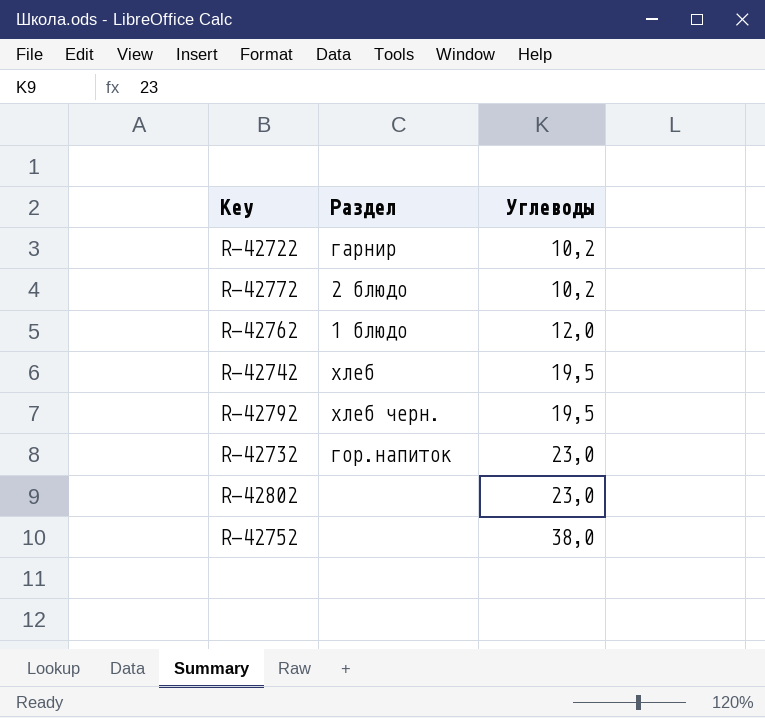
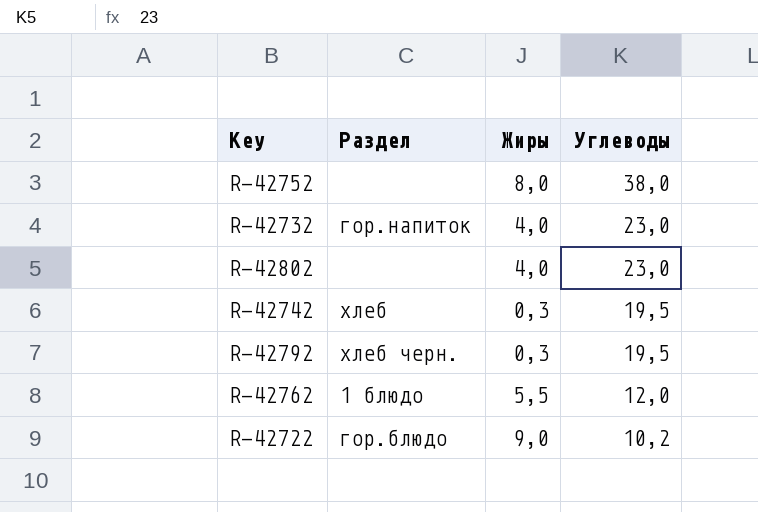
row order: Углеводы ascending -> Углеводы descending
column Жиры | position: none -> 3
row R-42772: 2 блюдо | 10,2 -> none
R-42722 | Раздел: гарнир -> гор.блюдо

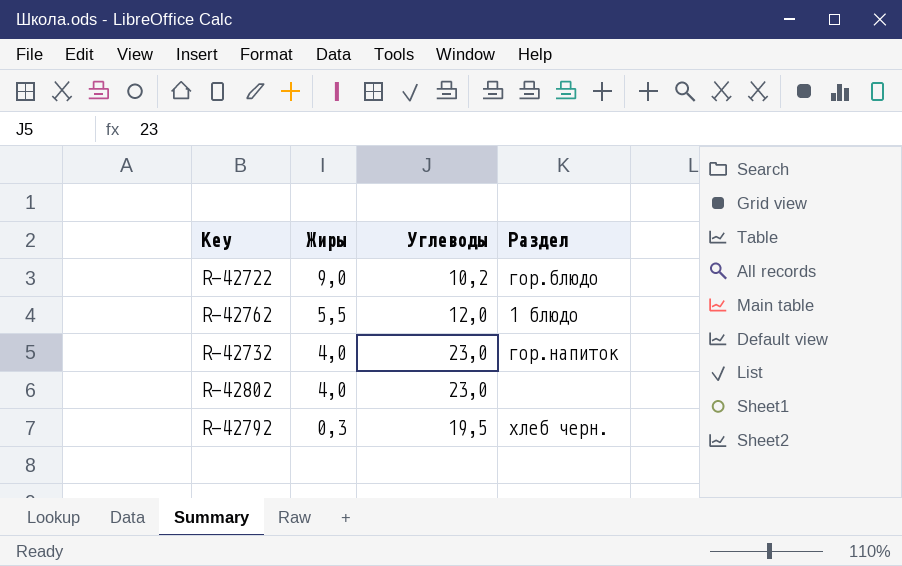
row order: Углеводы descending -> Жиры descending
column Раздел | position: 2 -> 4
row R-42752: none | 8,0 | 38,0 -> none
row R-42742: хлеб | 0,3 | 19,5 -> none

